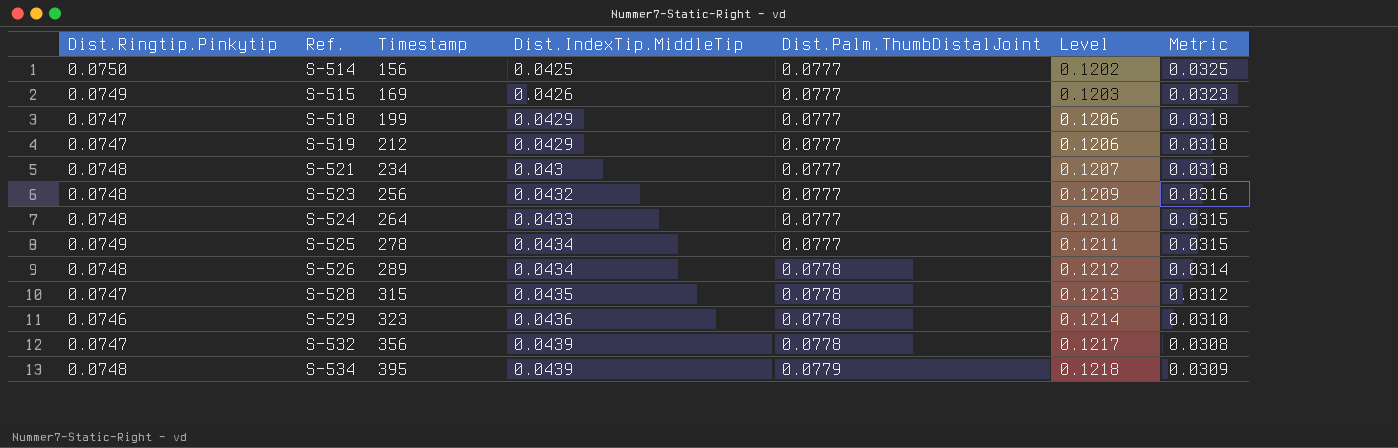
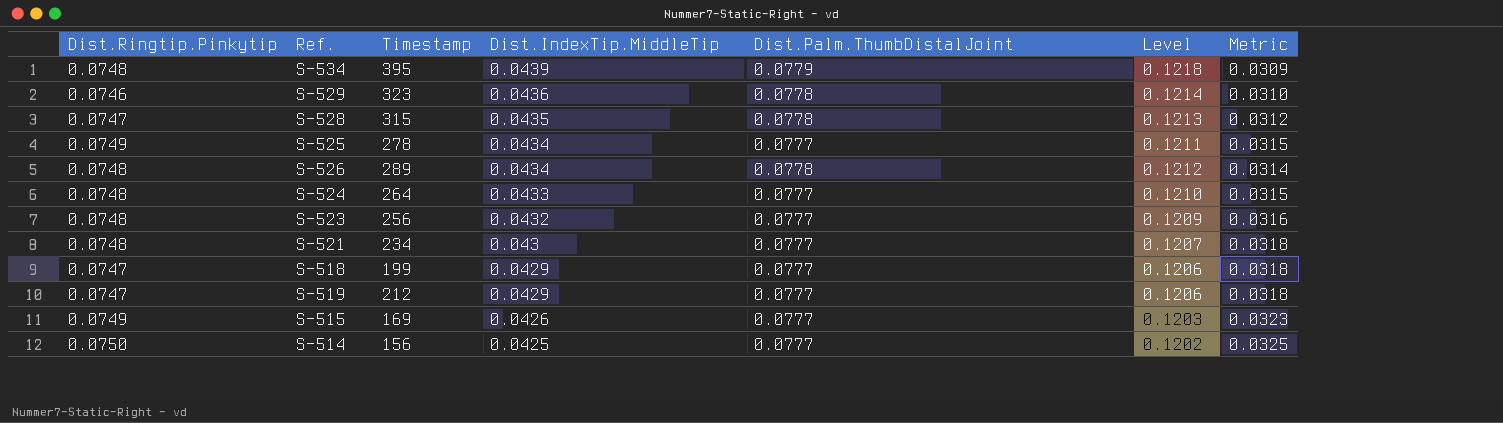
row order: Ref. ascending -> Dist.IndexTip.MiddleTip descending
row S-532: 0.0747 | 356 | 0.0439 | 0.0778 | 0.1217 | 0.0308 -> none

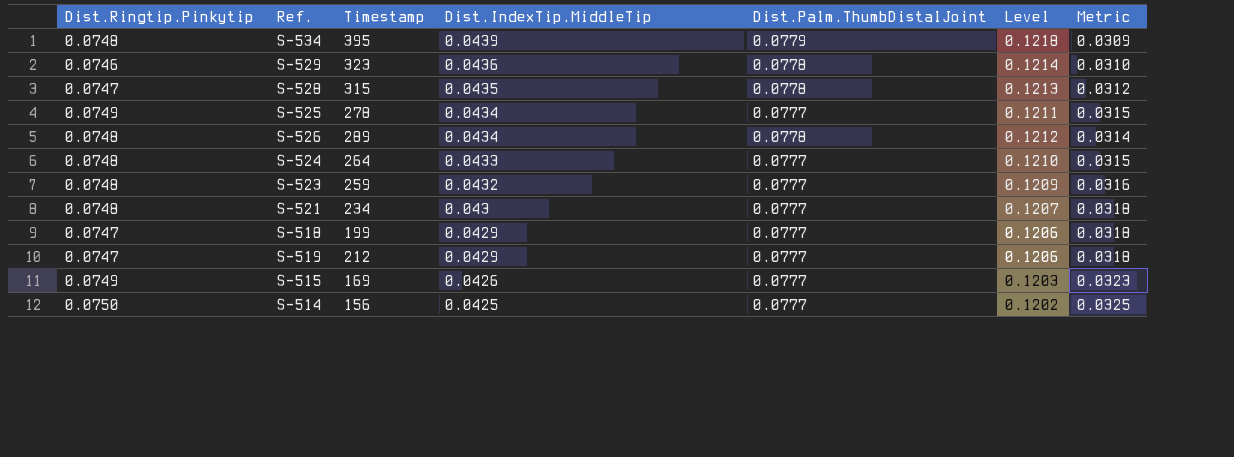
S-523 | Timestamp: 256 -> 259

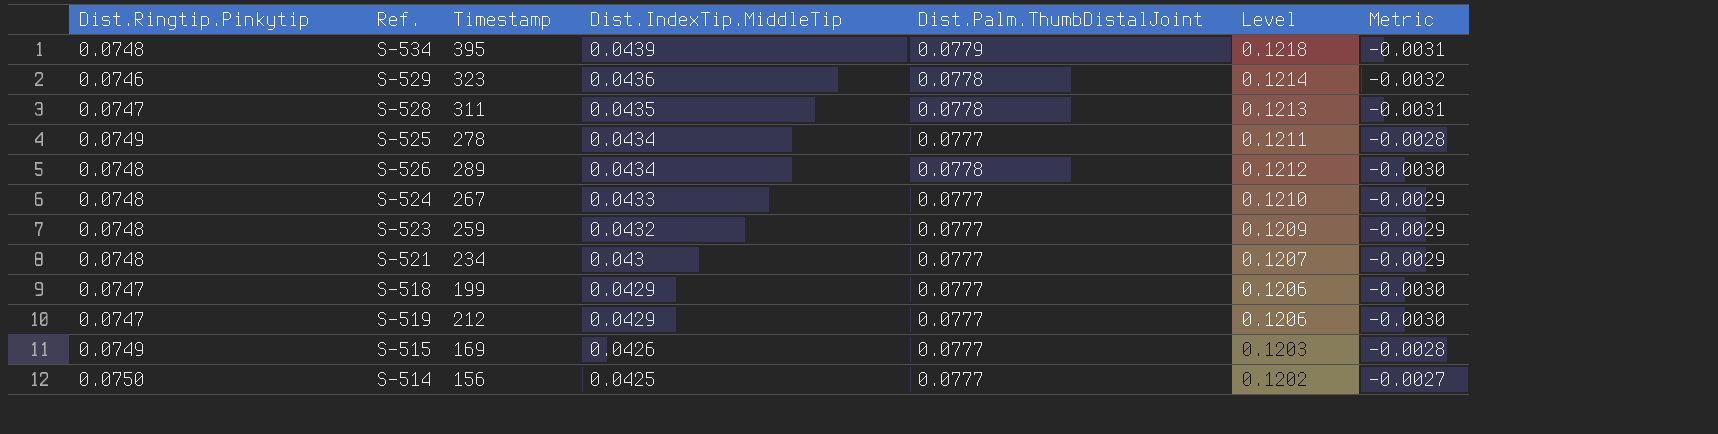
column Metric | formula: [Dist.Ringtip.Pinkytip] - [Dist.IndexTip.MiddleTip] -> [Dist.Ringtip.Pinkytip] - [Dist.Palm.ThumbDistalJoint]
S-528 | Timestamp: 315 -> 311
S-524 | Timestamp: 264 -> 267

